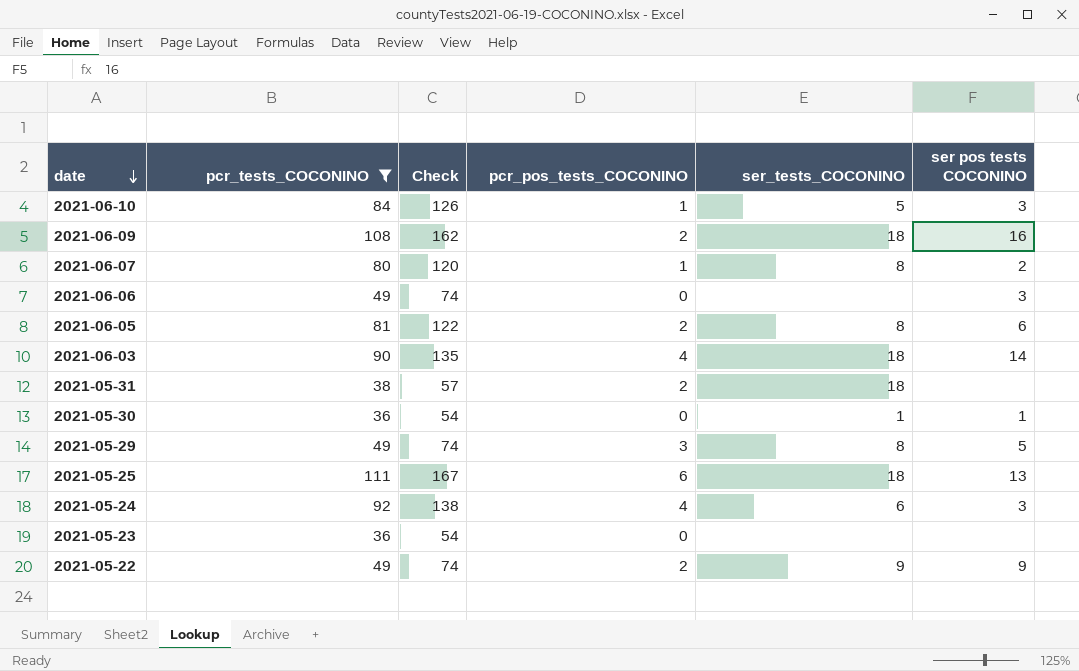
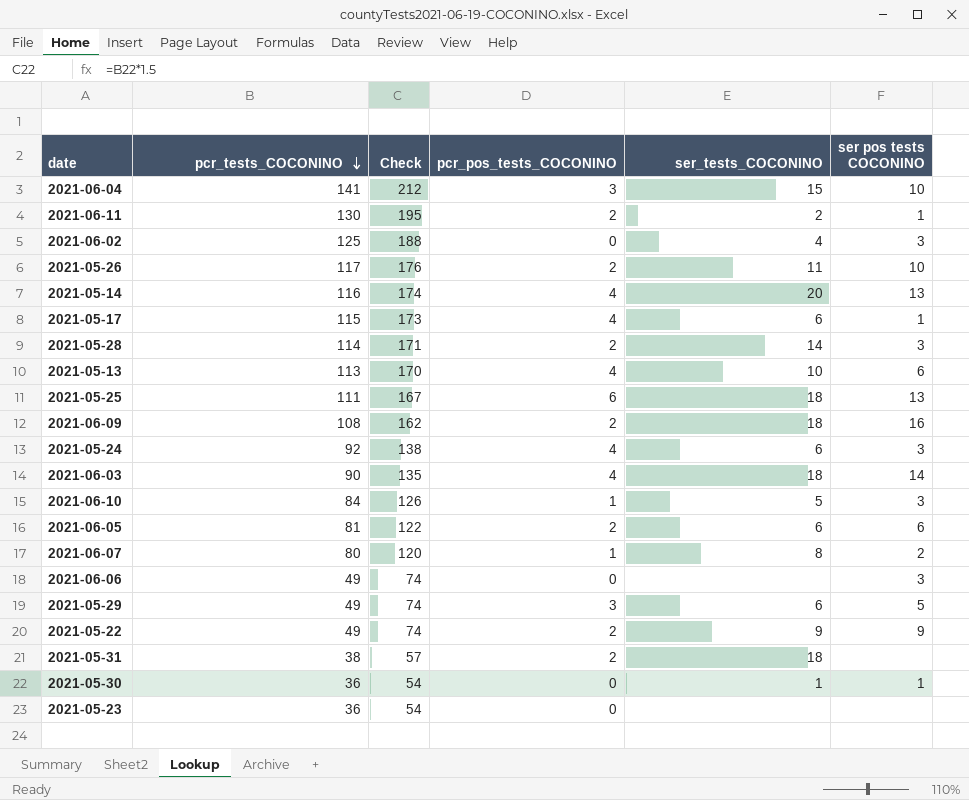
filter: pcr_tests_COCONINO <= 111 -> none
row order: date descending -> pcr_tests_COCONINO descending
2021-06-05 | ser_tests_COCONINO: 8 -> 6
2021-05-29 | ser_tests_COCONINO: 8 -> 6

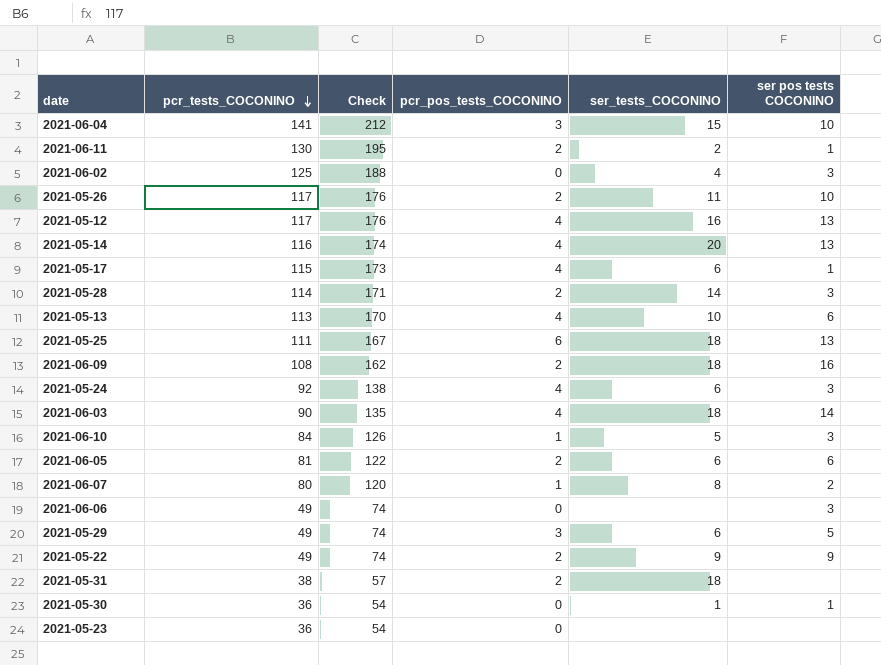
row 2021-05-12: none -> 117 | 176 | 4 | 16 | 13

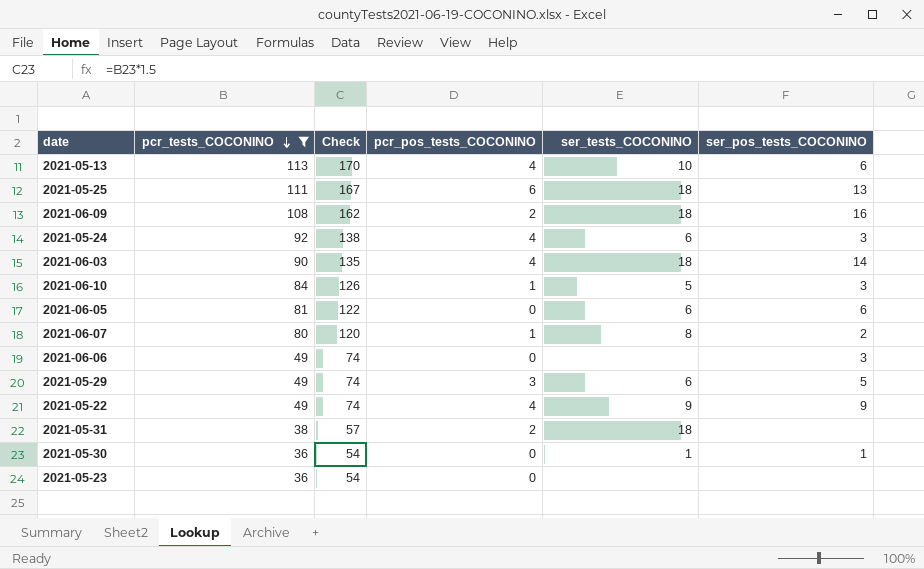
filter: none -> pcr_tests_COCONINO <= 113
column name: ser pos tests COCONINO -> ser_pos_tests_COCONINO
2021-06-05 | pcr_pos_tests_COCONINO: 2 -> 0
2021-05-22 | pcr_pos_tests_COCONINO: 2 -> 4

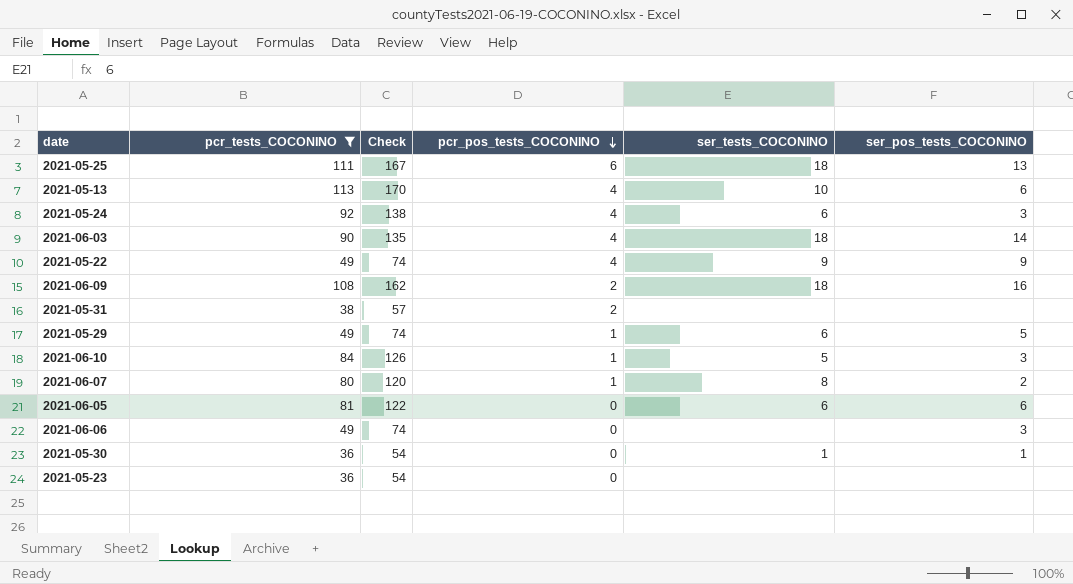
row order: pcr_tests_COCONINO descending -> pcr_pos_tests_COCONINO descending
2021-05-31 | ser_tests_COCONINO: 18 -> none
2021-05-29 | pcr_pos_tests_COCONINO: 3 -> 1

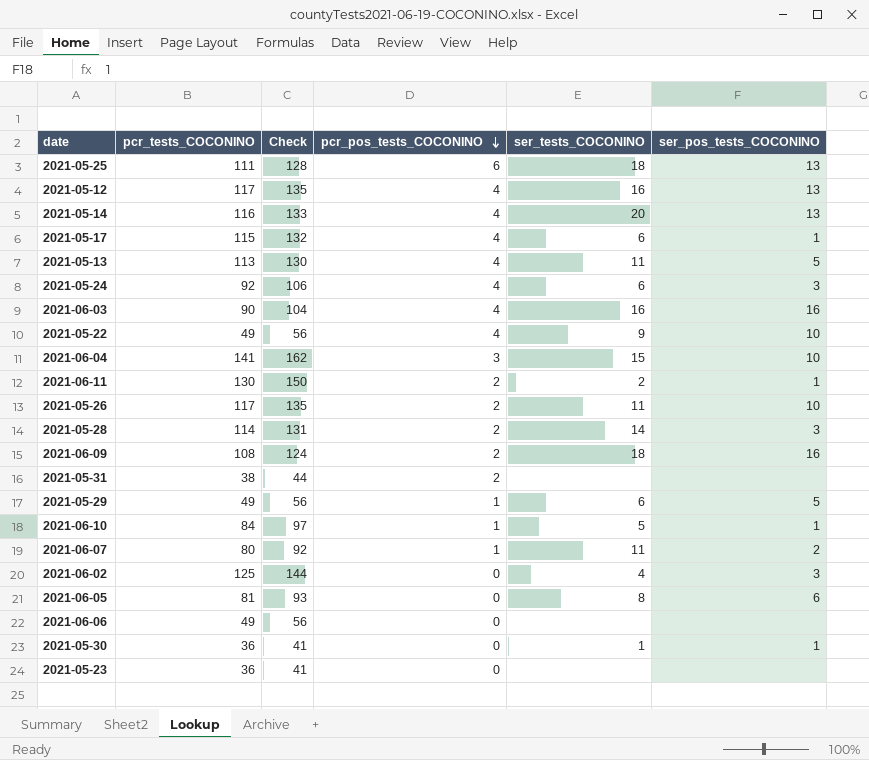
filter: pcr_tests_COCONINO <= 113 -> none
column Check | formula: [pcr_tests_COCONINO] * 1.5 -> [pcr_tests_COCONINO] * 1.15
2021-05-13 | ser_tests_COCONINO: 10 -> 11
2021-05-13 | ser_pos_tests_COCONINO: 6 -> 5
2021-06-03 | ser_tests_COCONINO: 18 -> 16
2021-06-03 | ser_pos_tests_COCONINO: 14 -> 16
2021-05-22 | ser_pos_tests_COCONINO: 9 -> 10
2021-06-10 | ser_pos_tests_COCONINO: 3 -> 1
2021-06-07 | ser_tests_COCONINO: 8 -> 11
2021-06-05 | ser_tests_COCONINO: 6 -> 8
2021-06-06 | ser_pos_tests_COCONINO: 3 -> none

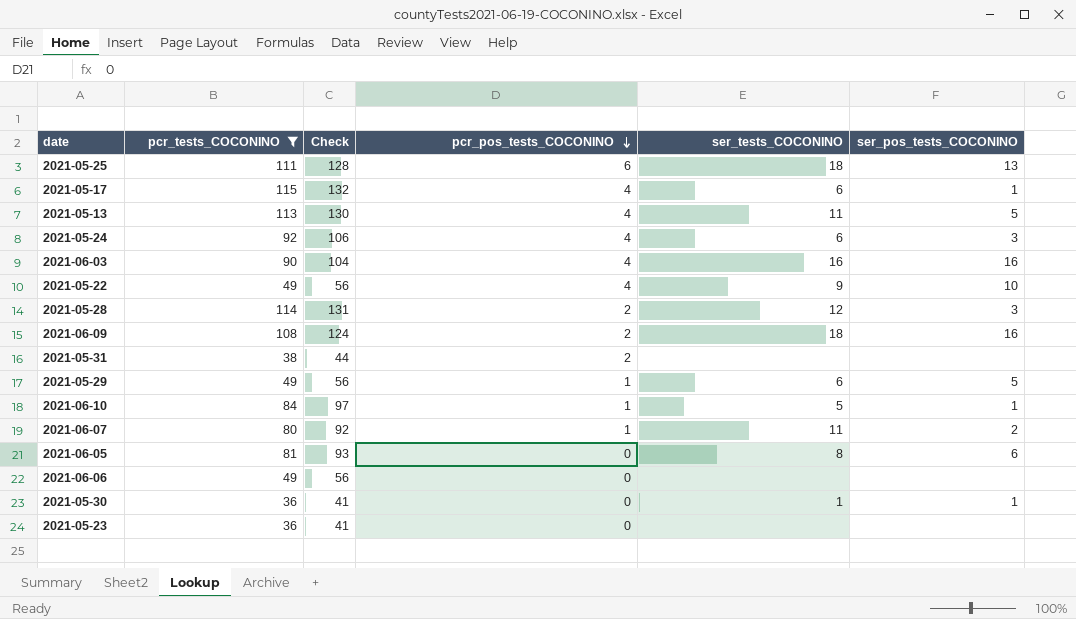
filter: none -> pcr_tests_COCONINO <= 115
2021-05-28 | ser_tests_COCONINO: 14 -> 12

